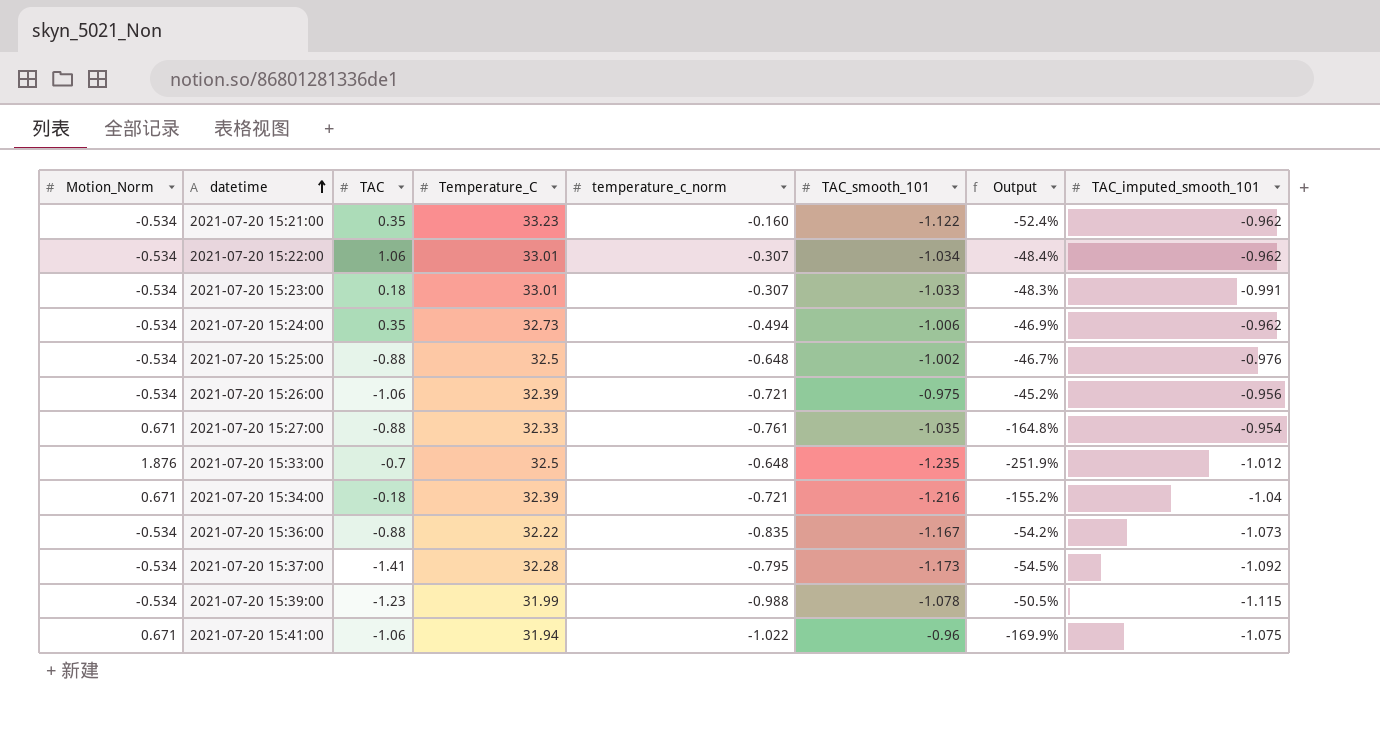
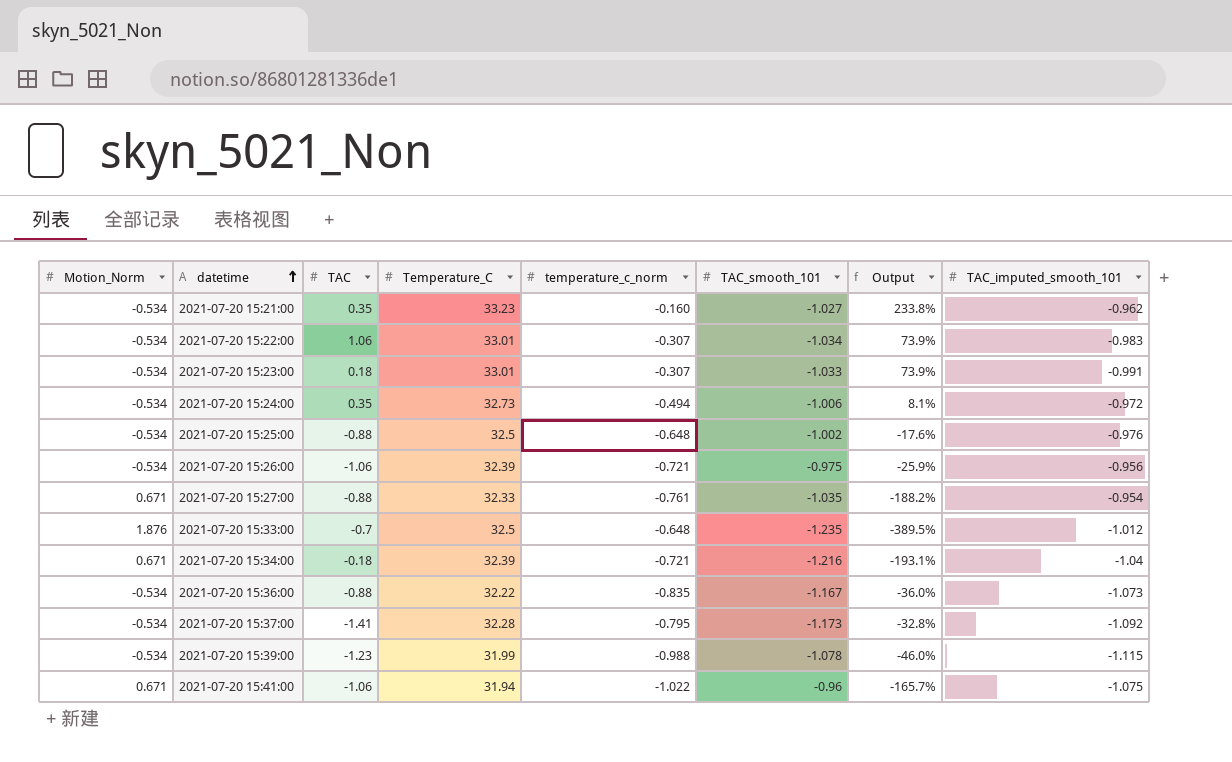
column Output | formula: ([Motion_Norm] - [TAC_smooth_101]) / [TAC_smooth_101] -> ([Motion_Norm] - [temperature_c_norm]) / [temperature_c_norm]
2021-07-20 15:21:00 | TAC_smooth_101: -1.122 -> -1.027
2021-07-20 15:22:00 | TAC_imputed_smooth_101: -0.962 -> -0.983
2021-07-20 15:24:00 | TAC_imputed_smooth_101: -0.962 -> -0.972

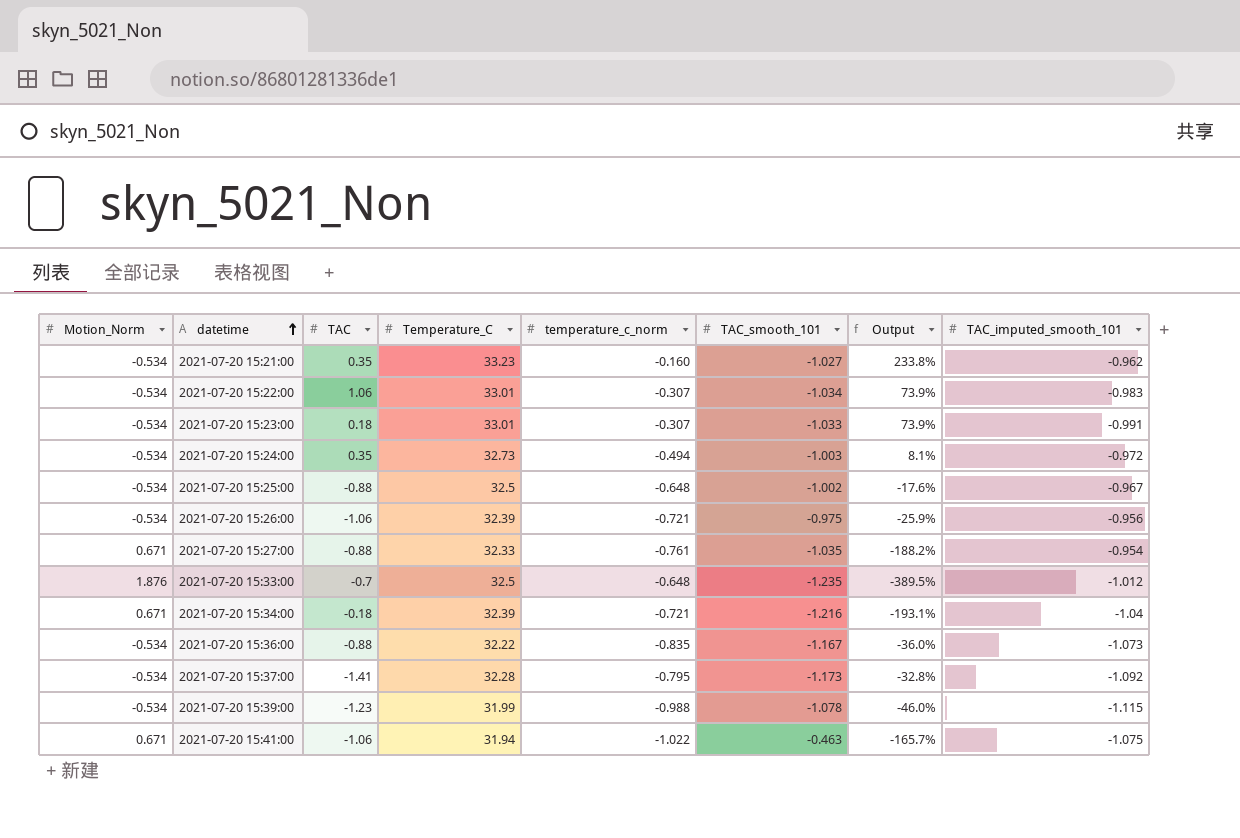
2021-07-20 15:24:00 | TAC_smooth_101: -1.006 -> -1.003
2021-07-20 15:25:00 | TAC_imputed_smooth_101: -0.976 -> -0.967
2021-07-20 15:41:00 | TAC_smooth_101: -0.96 -> -0.463

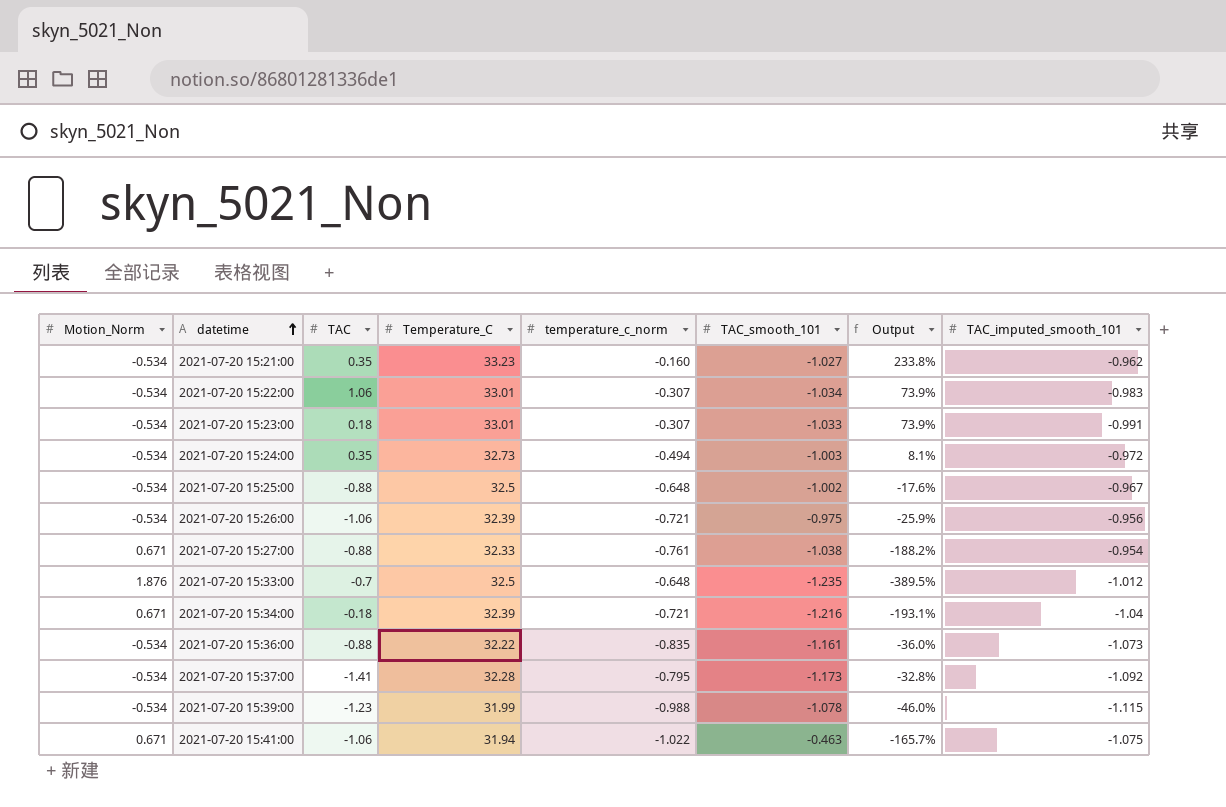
2021-07-20 15:27:00 | TAC_smooth_101: -1.035 -> -1.038
2021-07-20 15:36:00 | TAC_smooth_101: -1.167 -> -1.161

